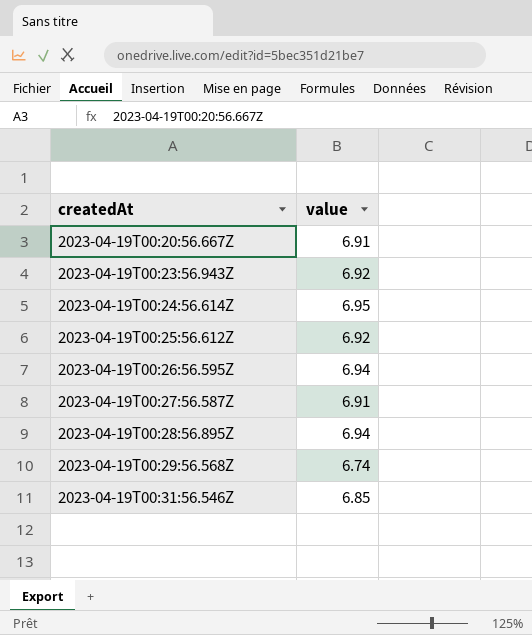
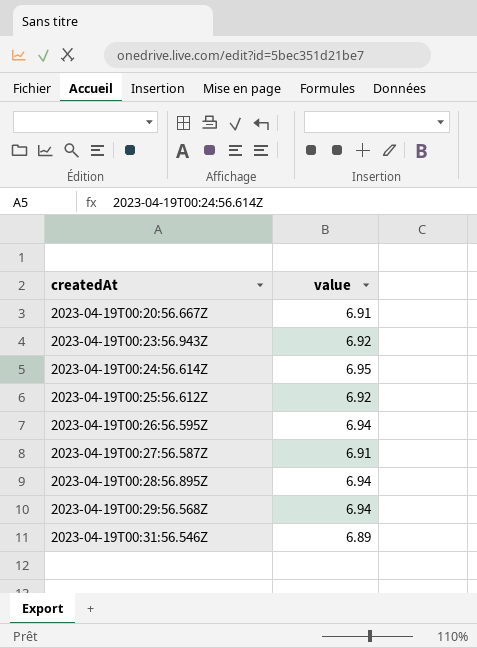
2023-04-19T00:29:56.568Z | value: 6.74 -> 6.94
2023-04-19T00:31:56.546Z | value: 6.85 -> 6.89

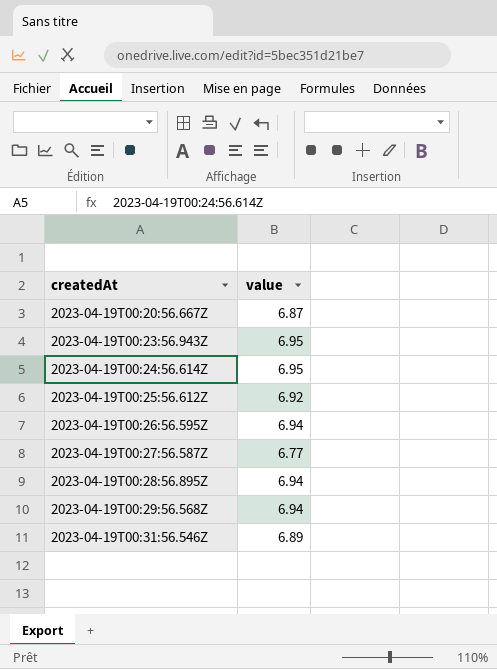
2023-04-19T00:20:56.667Z | value: 6.91 -> 6.87
2023-04-19T00:23:56.943Z | value: 6.92 -> 6.95
2023-04-19T00:27:56.587Z | value: 6.91 -> 6.77

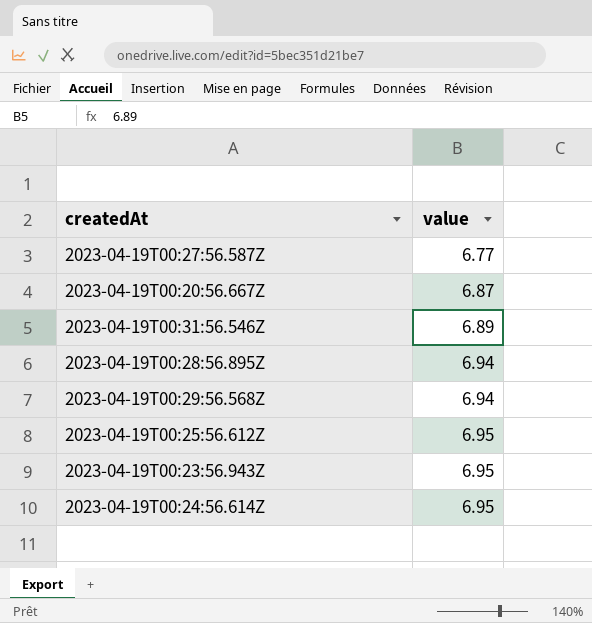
row order: createdAt ascending -> value ascending
row 2023-04-19T00:26:56.595Z: 6.94 -> none
2023-04-19T00:25:56.612Z | value: 6.92 -> 6.95

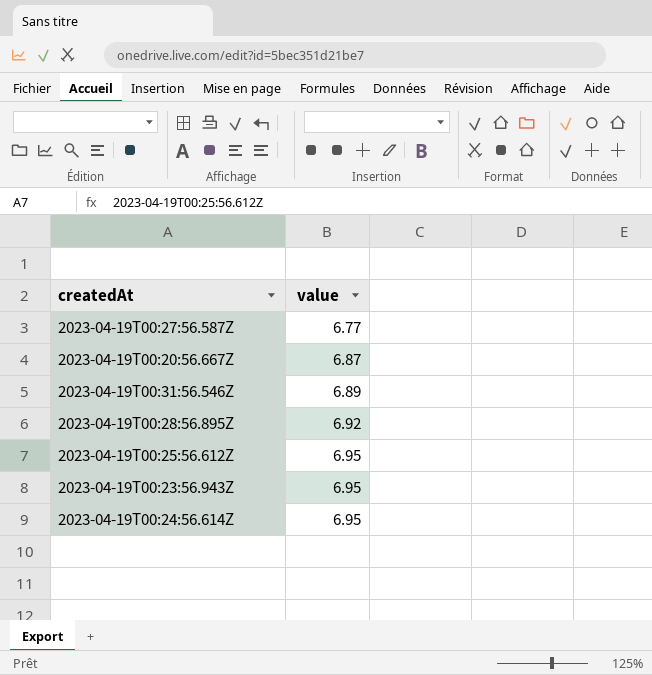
row 2023-04-19T00:29:56.568Z: 6.94 -> none
2023-04-19T00:28:56.895Z | value: 6.94 -> 6.92

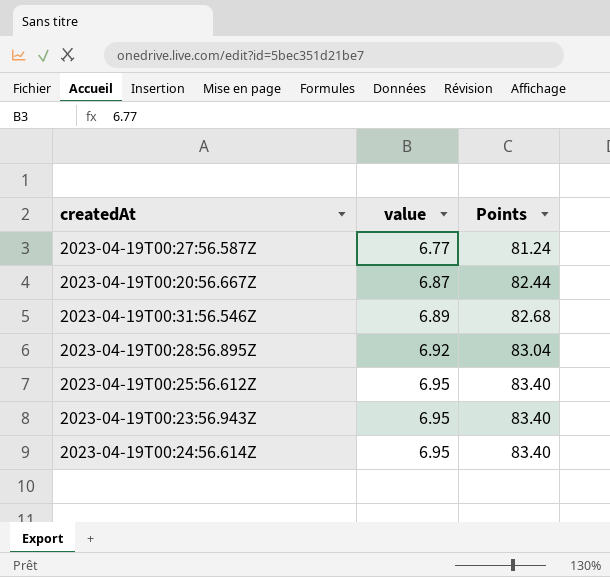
column Points | formula: none -> [value] * 12

